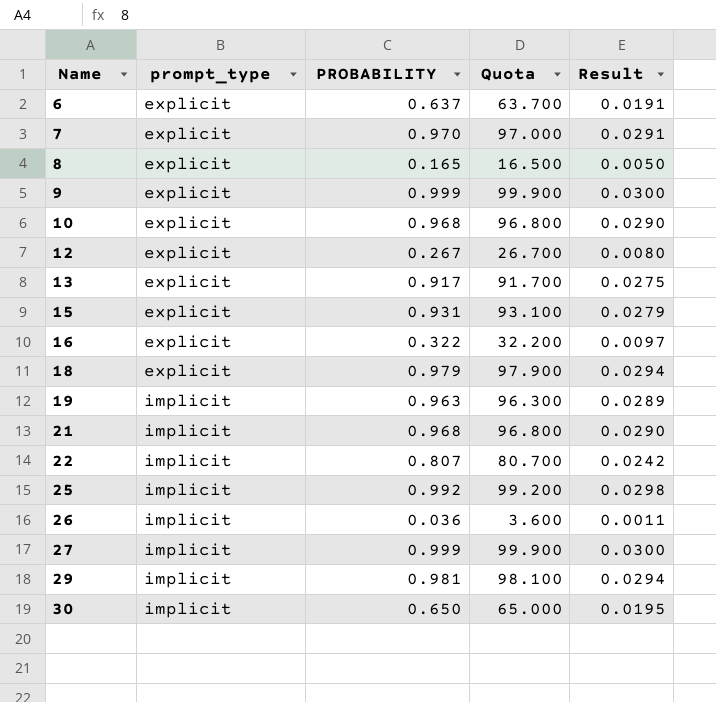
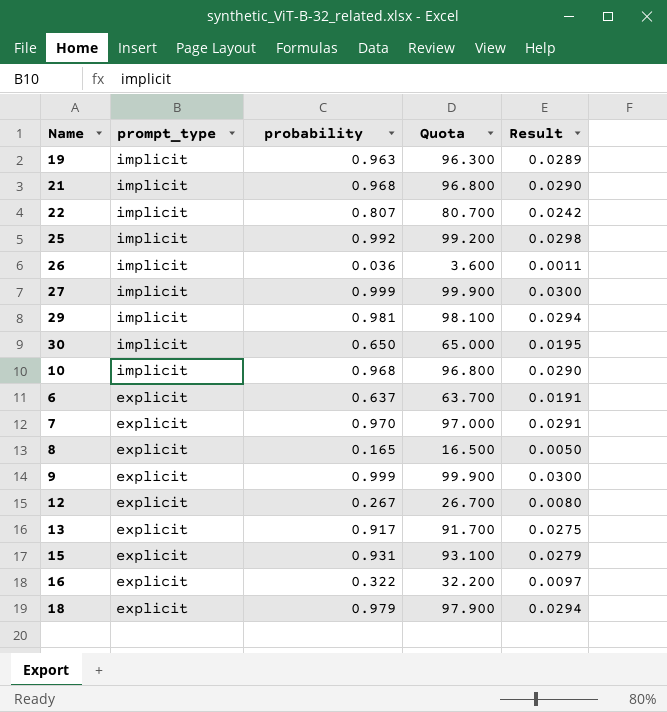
row order: Name ascending -> prompt_type descending
column name: PROBABILITY -> probability
10 | prompt_type: explicit -> implicit

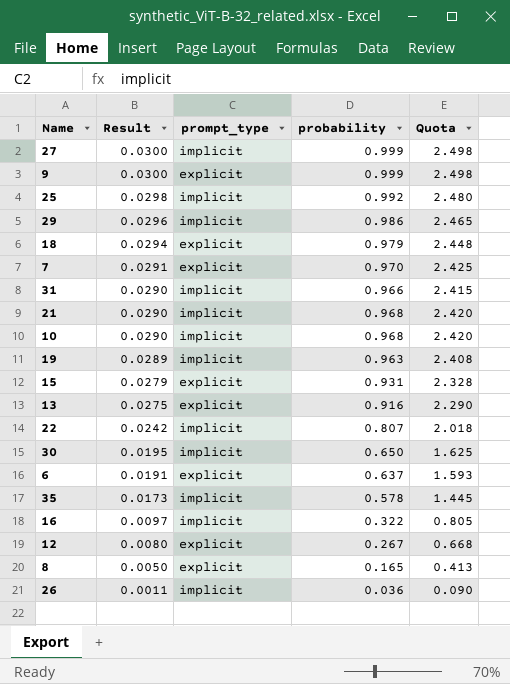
row order: prompt_type descending -> Result descending
column Result | position: 5 -> 2
column Quota | formula: [probability] * 100 -> [probability] * 2.5
29 | Result: 0.0294 -> 0.0296
29 | probability: 0.981 -> 0.986
row 31: none -> 0.0290 | implicit | 0.966 | 2.415
13 | probability: 0.917 -> 0.916
row 35: none -> 0.0173 | implicit | 0.578 | 1.445
16 | prompt_type: explicit -> implicit

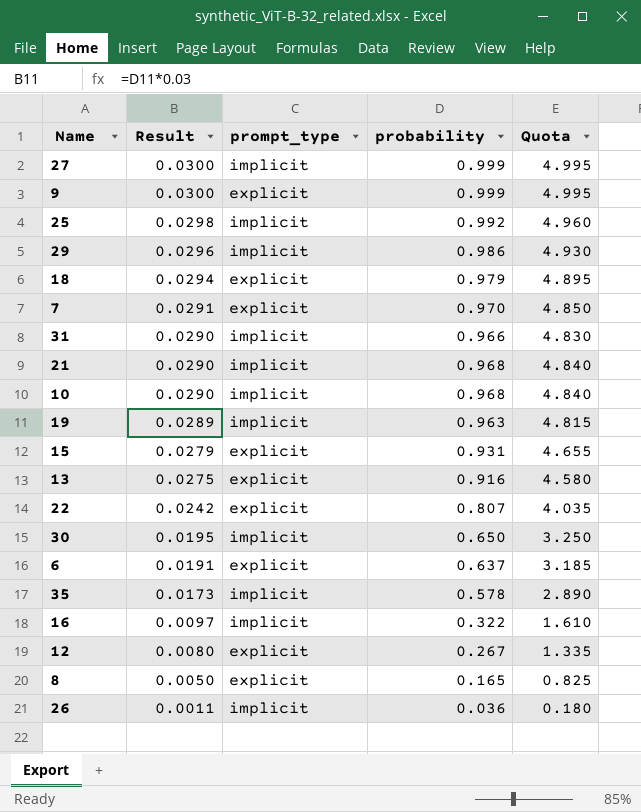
column Quota | formula: [probability] * 2.5 -> [probability] * 5
22 | prompt_type: implicit -> explicit

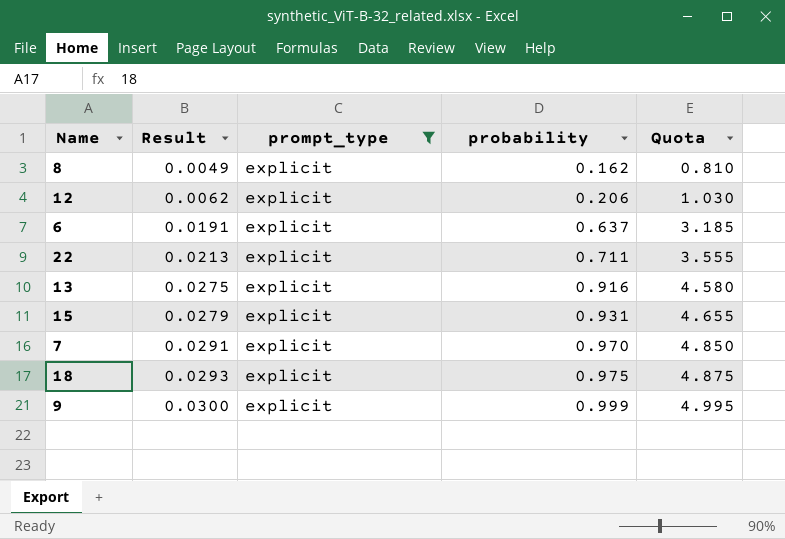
filter: none -> prompt_type = explicit
row order: Result descending -> Result ascending
8 | Result: 0.0050 -> 0.0049
8 | probability: 0.165 -> 0.162
8 | Quota: 0.825 -> 0.810
12 | Result: 0.0080 -> 0.0062
12 | probability: 0.267 -> 0.206
12 | Quota: 1.335 -> 1.030
22 | Result: 0.0242 -> 0.0213
22 | probability: 0.807 -> 0.711
22 | Quota: 4.035 -> 3.555
18 | Result: 0.0294 -> 0.0293
18 | probability: 0.979 -> 0.975
18 | Quota: 4.895 -> 4.875

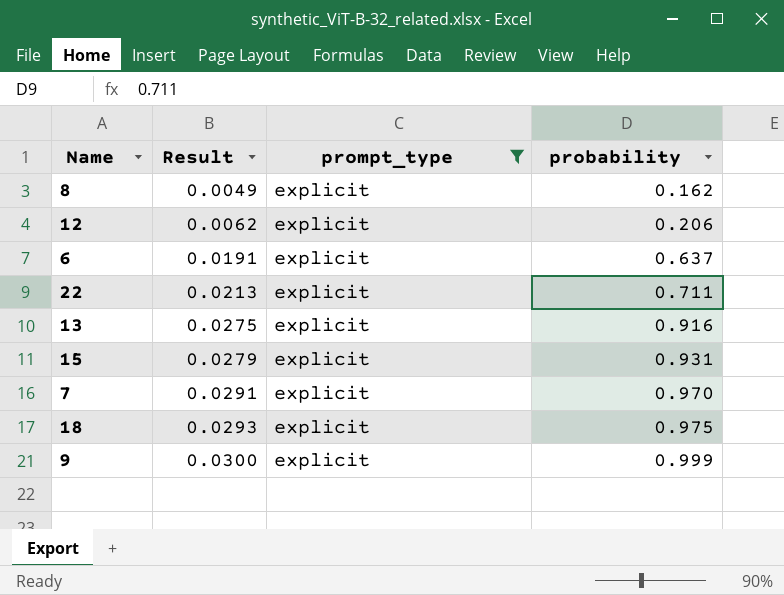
column Quota | formula: [probability] * 5 -> none

